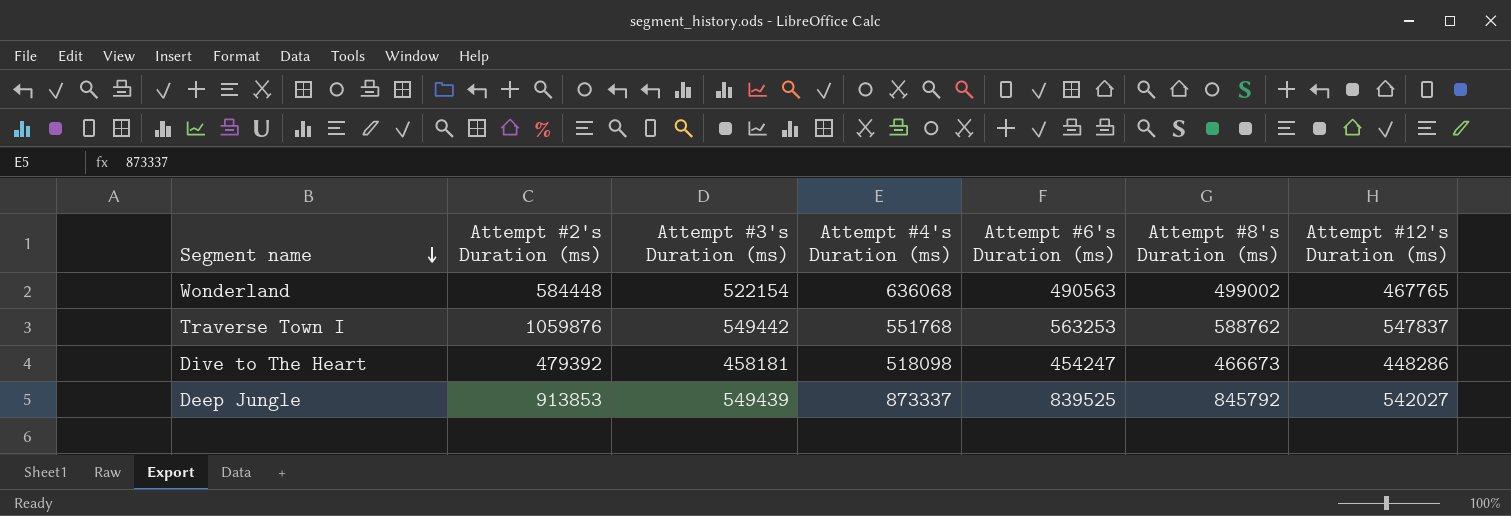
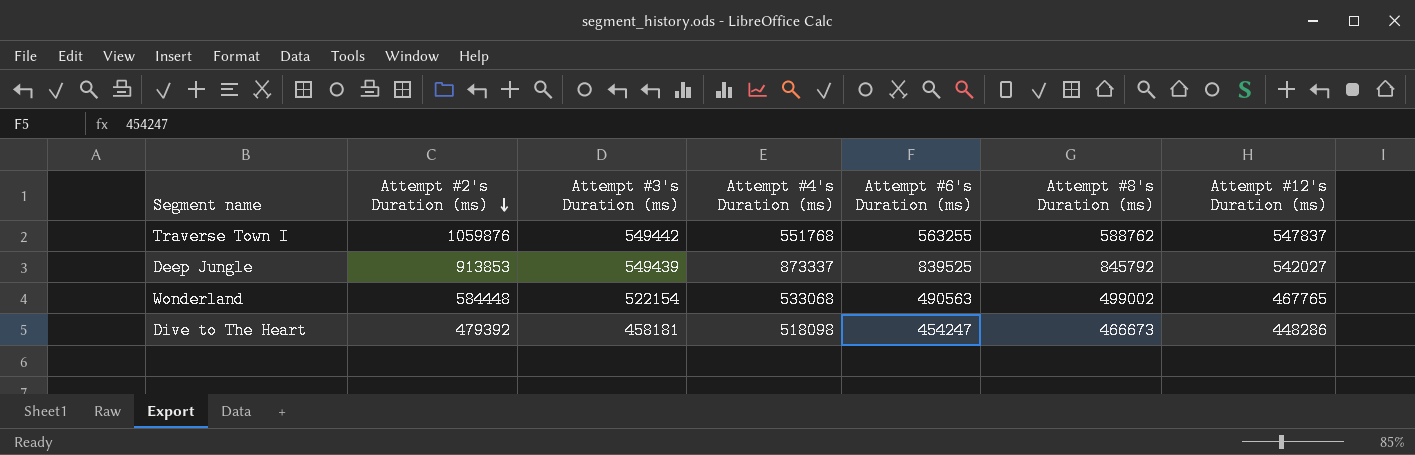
row order: Segment name descending -> Attempt #2's Duration (ms) descending
Traverse Town I | Attempt #6's Duration (ms): 563253 -> 563255
Wonderland | Attempt #4's Duration (ms): 636068 -> 533068

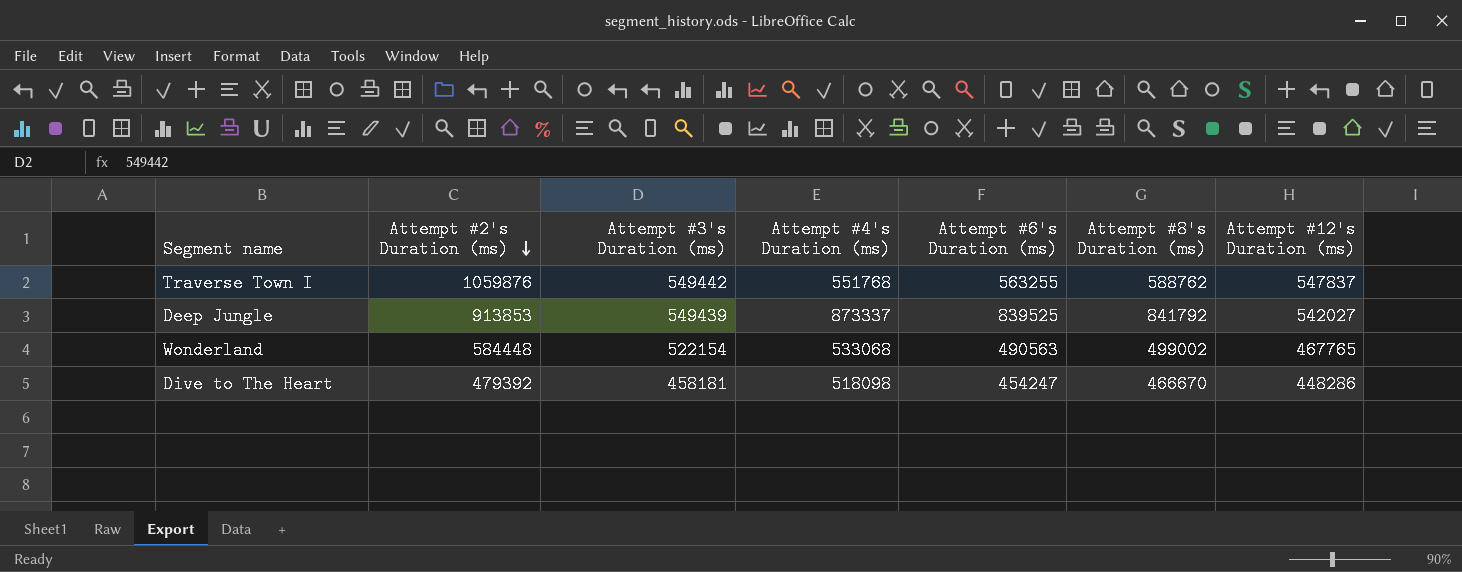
Deep Jungle | Attempt #8's Duration (ms): 845792 -> 841792
Dive to The Heart | Attempt #8's Duration (ms): 466673 -> 466670

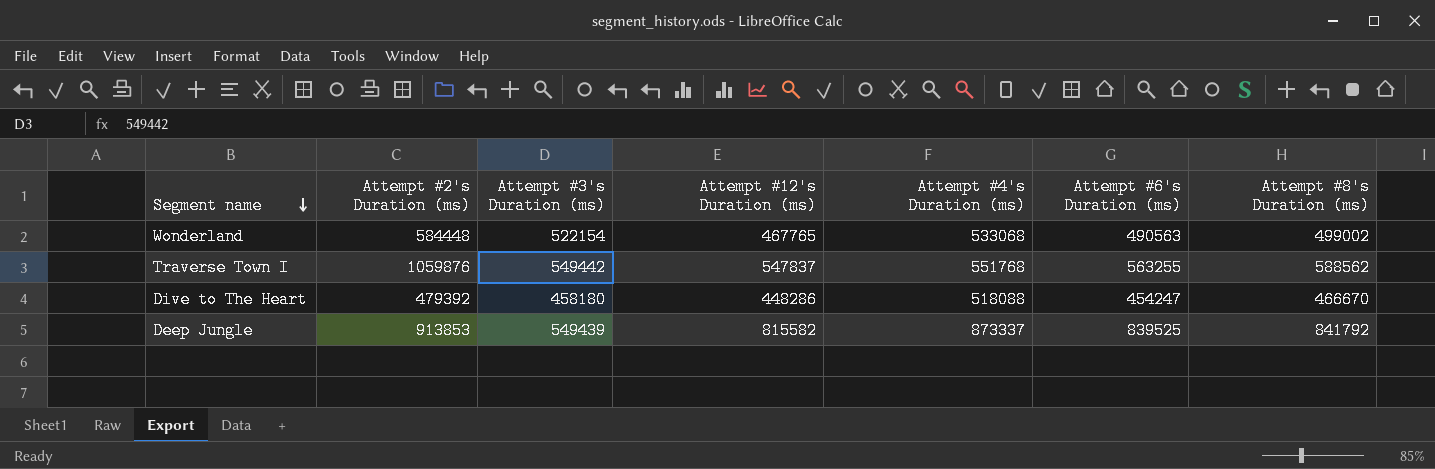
row order: Attempt #2's Duration (ms) descending -> Segment name descending
column Attempt #12's Duration (ms) | position: 7 -> 4
Traverse Town I | Attempt #8's Duration (ms): 588762 -> 588562
Dive to The Heart | Attempt #3's Duration (ms): 458181 -> 458180
Dive to The Heart | Attempt #4's Duration (ms): 518098 -> 518088
Deep Jungle | Attempt #12's Duration (ms): 542027 -> 815582

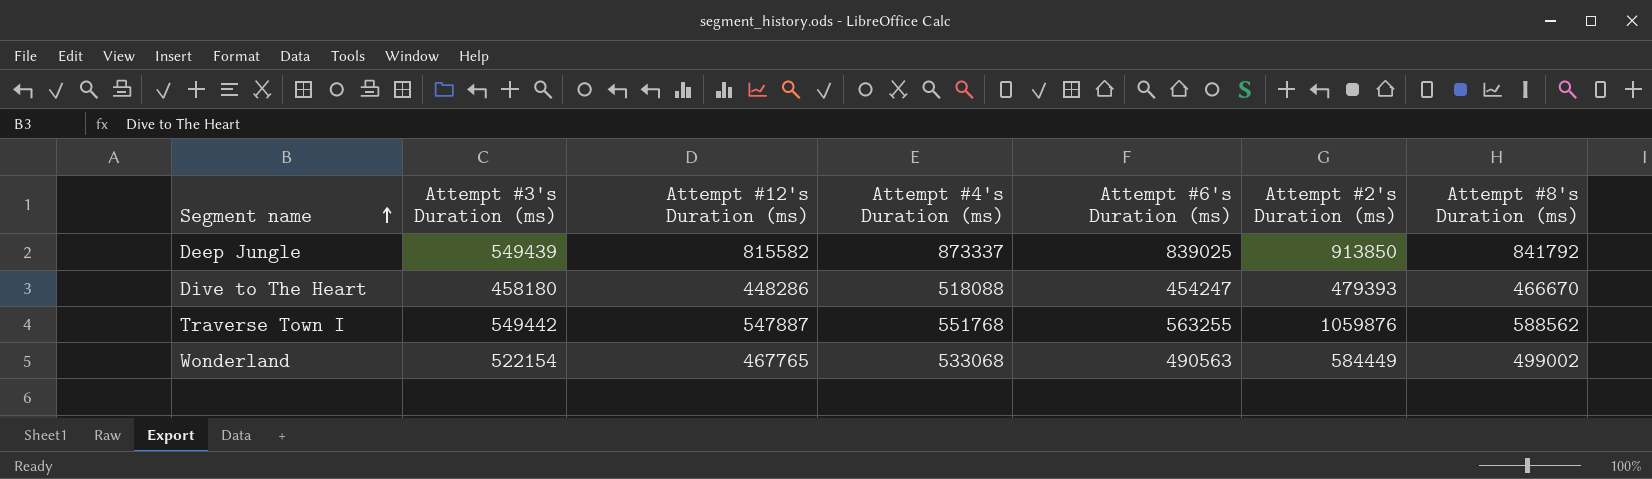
row order: Segment name descending -> Segment name ascending
column Attempt #2's Duration (ms) | position: 2 -> 6
Deep Jungle | Attempt #6's Duration (ms): 839525 -> 839025
Deep Jungle | Attempt #2's Duration (ms): 913853 -> 913850
Dive to The Heart | Attempt #2's Duration (ms): 479392 -> 479393
Traverse Town I | Attempt #12's Duration (ms): 547837 -> 547887
Wonderland | Attempt #2's Duration (ms): 584448 -> 584449

